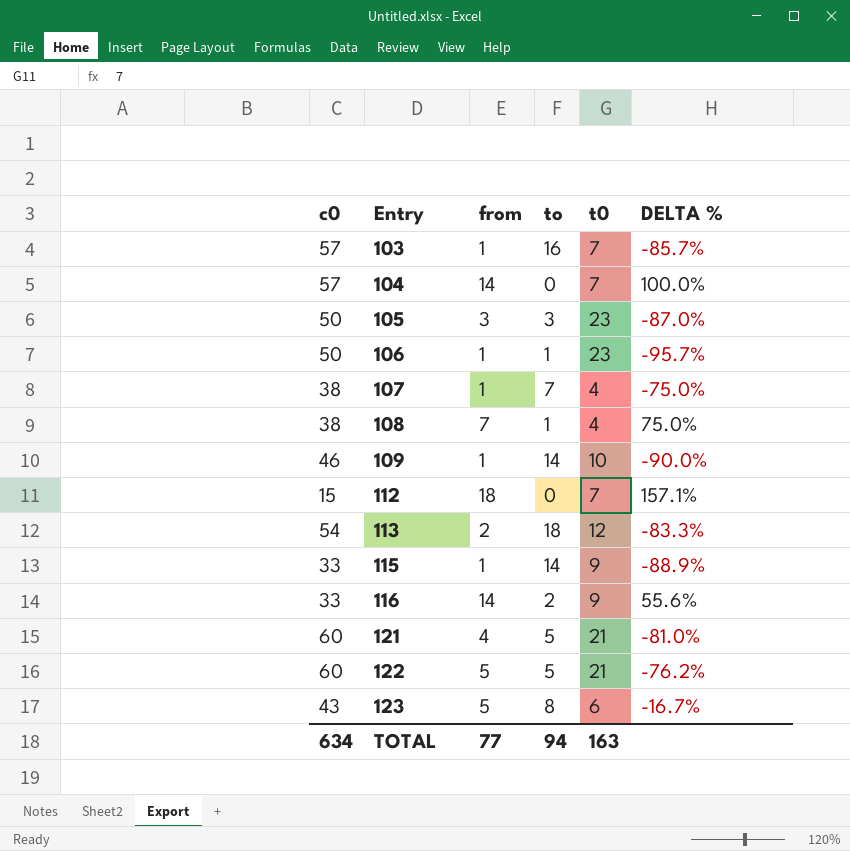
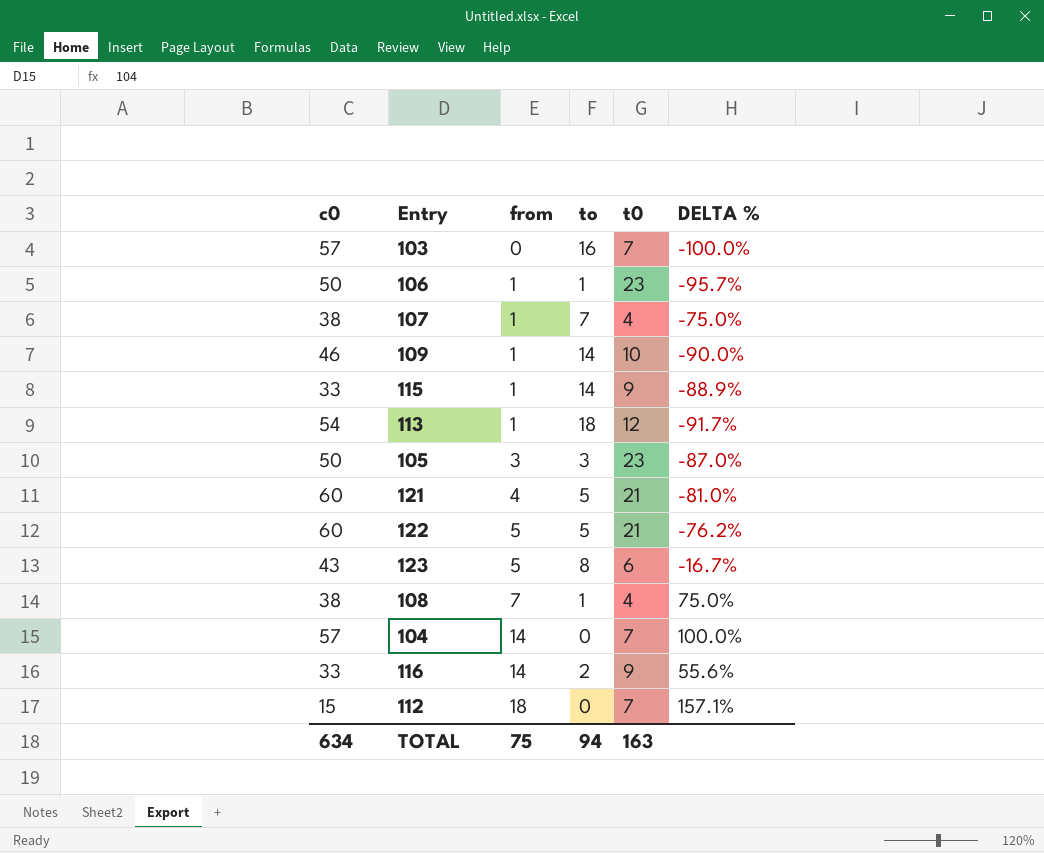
row order: Entry ascending -> from ascending
103 | from: 1 -> 0
103 | DELTA %: -85.7% -> -100.0%
113 | from: 2 -> 1
113 | DELTA %: -83.3% -> -91.7%
TOTAL | from: 77 -> 75

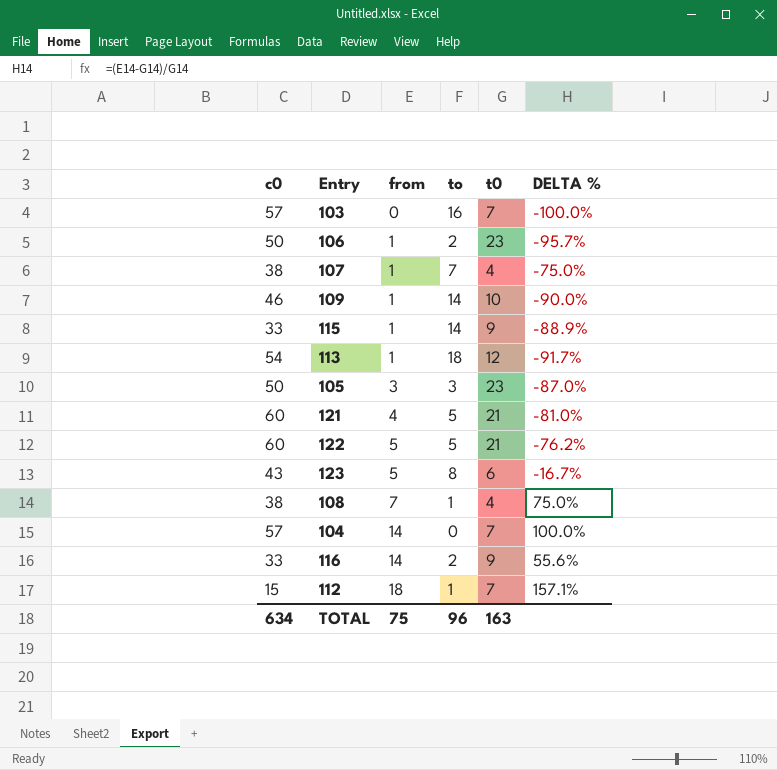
106 | to: 1 -> 2
112 | to: 0 -> 1
TOTAL | to: 94 -> 96

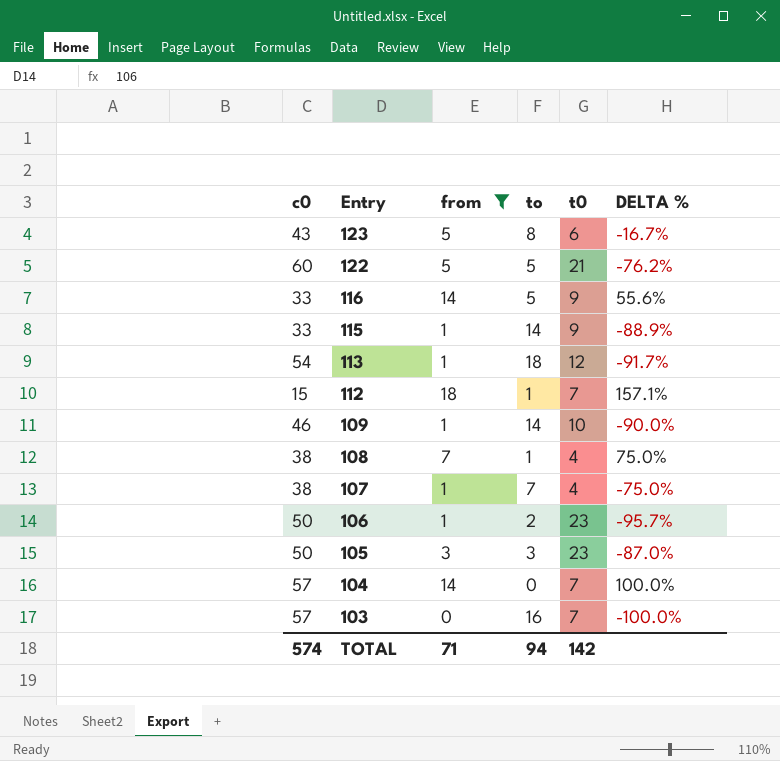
filter: none -> from != 4
row order: from ascending -> Entry descending
116 | to: 2 -> 5
TOTAL | c0: 634 -> 574
TOTAL | from: 75 -> 71
TOTAL | to: 96 -> 94
TOTAL | t0: 163 -> 142

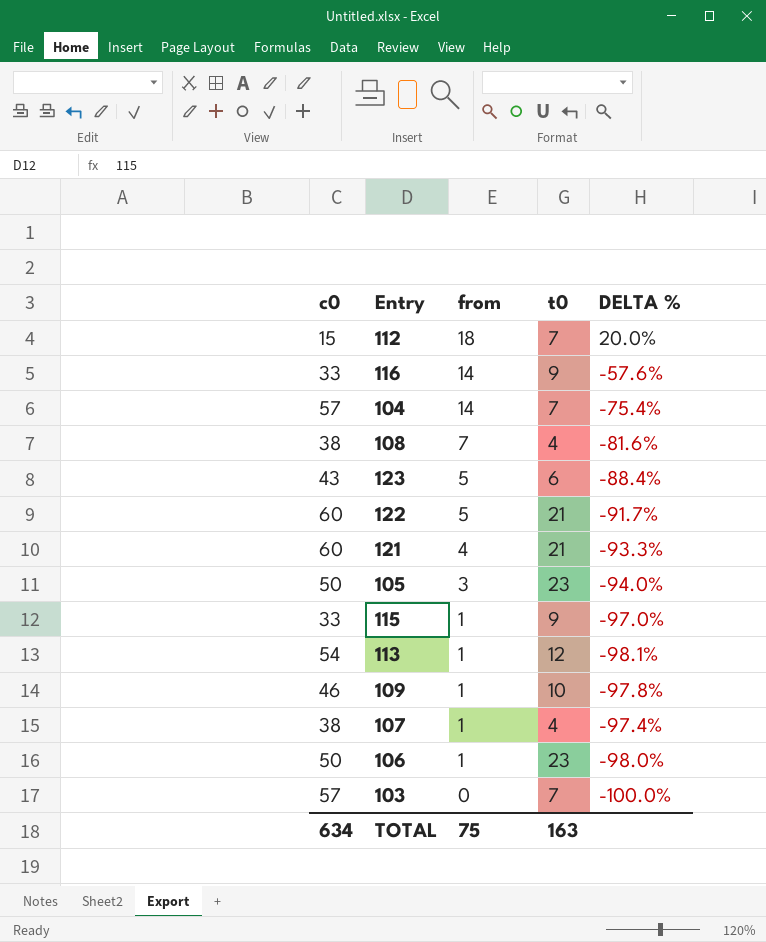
filter: from != 4 -> none
row order: Entry descending -> from descending
column to | position: 4 -> none
column DELTA % | formula: ([from] - [t0]) / [t0] -> ([from] - [c0]) / [c0]
TOTAL | c0: 574 -> 634
TOTAL | from: 71 -> 75
TOTAL | t0: 142 -> 163

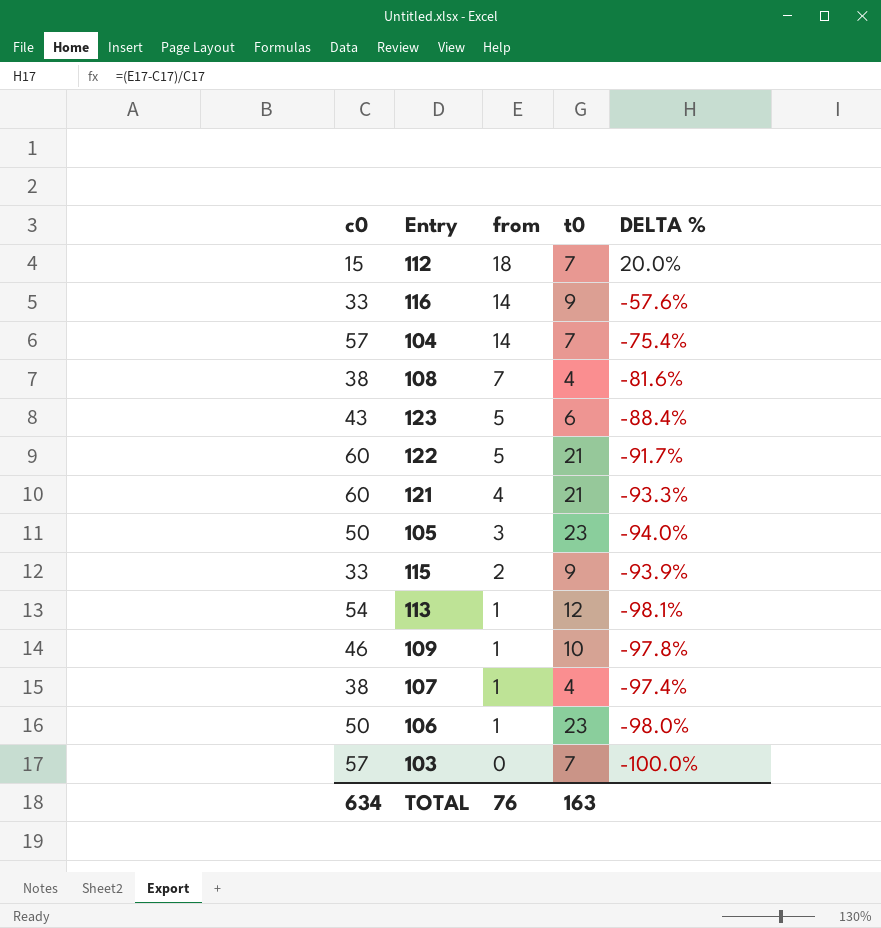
115 | from: 1 -> 2
115 | DELTA %: -97.0% -> -93.9%
TOTAL | from: 75 -> 76

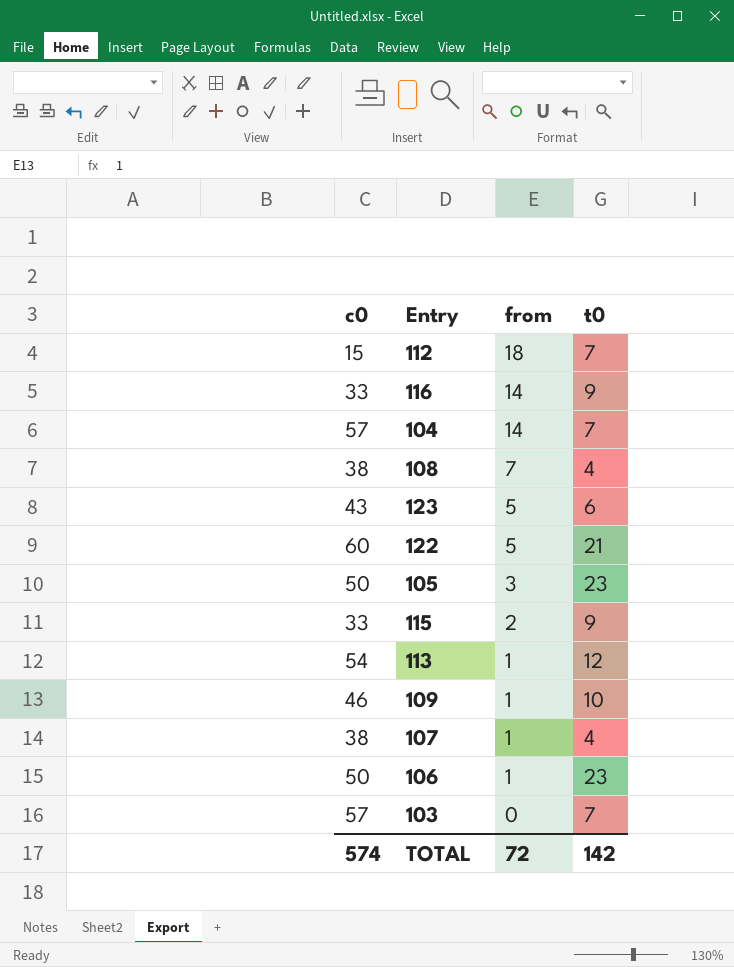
column DELTA % | formula: ([from] - [c0]) / [c0] -> none
row 121: 60 | 4 | 21 | -93.3% -> none
TOTAL | c0: 634 -> 574
TOTAL | from: 76 -> 72
TOTAL | t0: 163 -> 142

